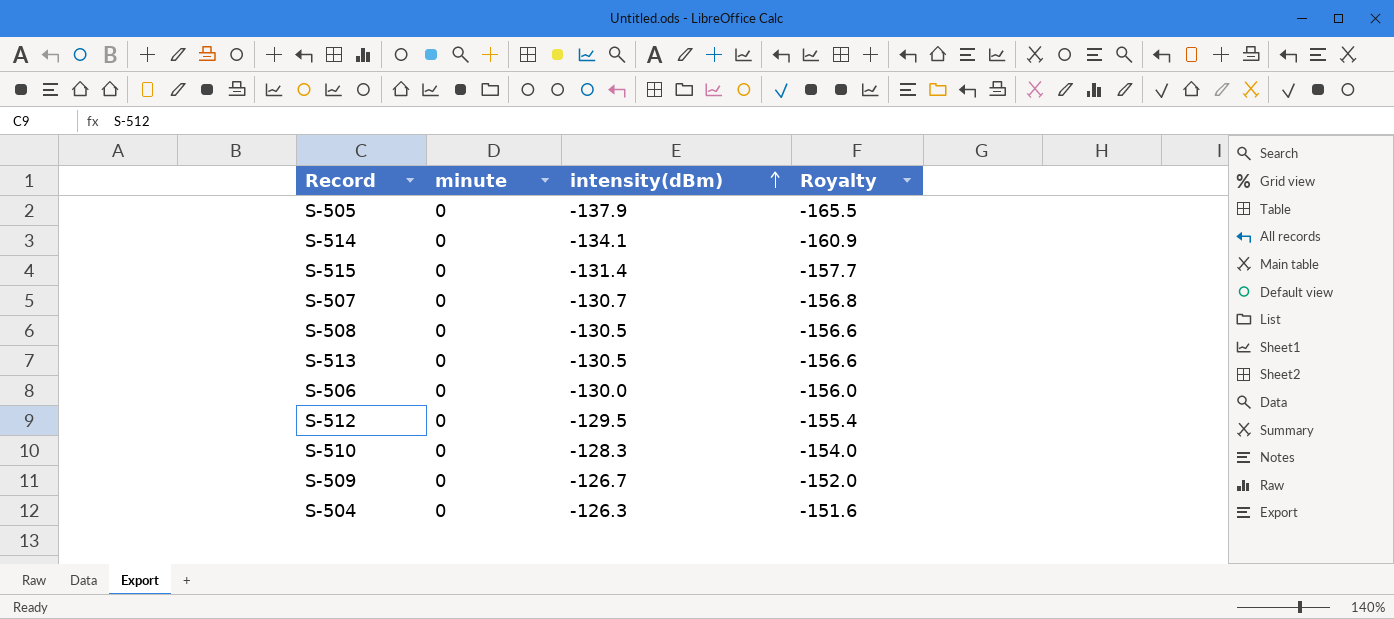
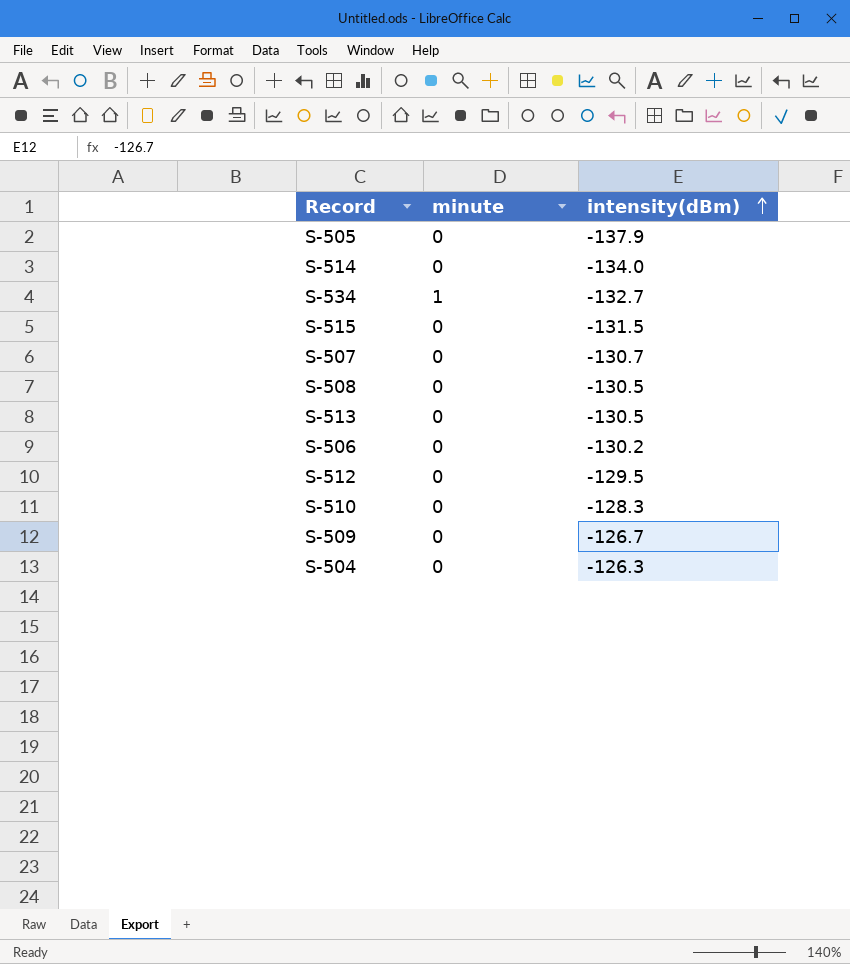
column Royalty | formula: [intensity(dBm)] * 1.2 -> none
S-514 | intensity(dBm): -134.1 -> -134.0
row S-534: none -> 1 | -132.7
S-515 | intensity(dBm): -131.4 -> -131.5
S-506 | intensity(dBm): -130.0 -> -130.2

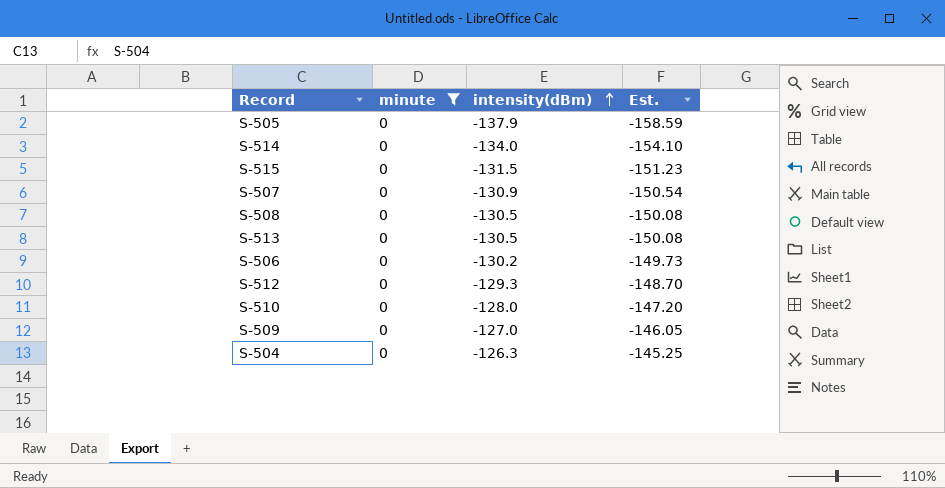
filter: none -> minute = 0
column Est. | formula: none -> [intensity(dBm)] * 1.15
S-507 | intensity(dBm): -130.7 -> -130.9
S-512 | intensity(dBm): -129.5 -> -129.3
S-510 | intensity(dBm): -128.3 -> -128.0
S-509 | intensity(dBm): -126.7 -> -127.0

